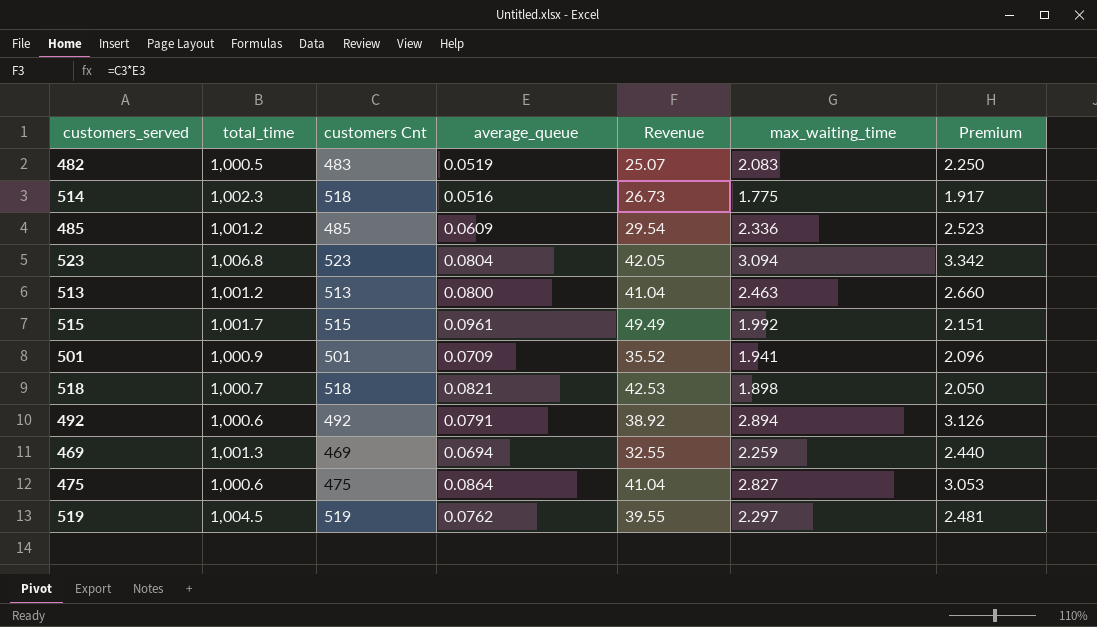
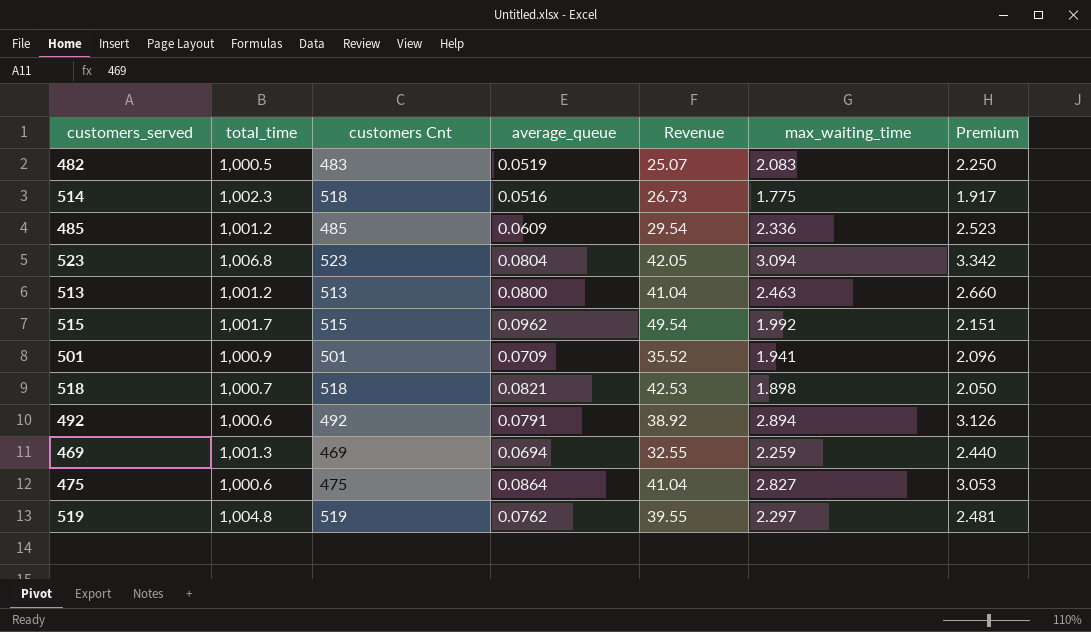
515 | average_queue: 0.0961 -> 0.0962
515 | Revenue: 49.49 -> 49.54
519 | total_time: 1,004.5 -> 1,004.8

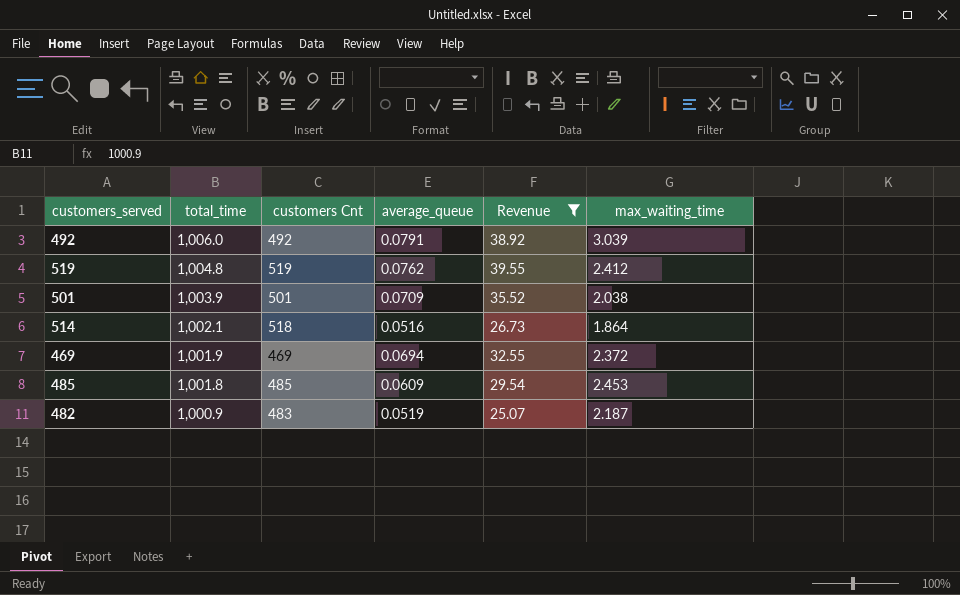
filter: none -> Revenue <= 39.55
row order: none -> total_time descending
column Premium | formula: [max_waiting_time] * 1.08 -> none
492 | total_time: 1,000.6 -> 1,006.0
492 | max_waiting_time: 2.894 -> 3.039
519 | max_waiting_time: 2.297 -> 2.412
501 | total_time: 1,000.9 -> 1,003.9
501 | max_waiting_time: 1.941 -> 2.038
514 | total_time: 1,002.3 -> 1,002.1
514 | max_waiting_time: 1.775 -> 1.864
469 | total_time: 1,001.3 -> 1,001.9
469 | max_waiting_time: 2.259 -> 2.372
485 | total_time: 1,001.2 -> 1,001.8
485 | max_waiting_time: 2.336 -> 2.453
482 | total_time: 1,000.5 -> 1,000.9
482 | max_waiting_time: 2.083 -> 2.187

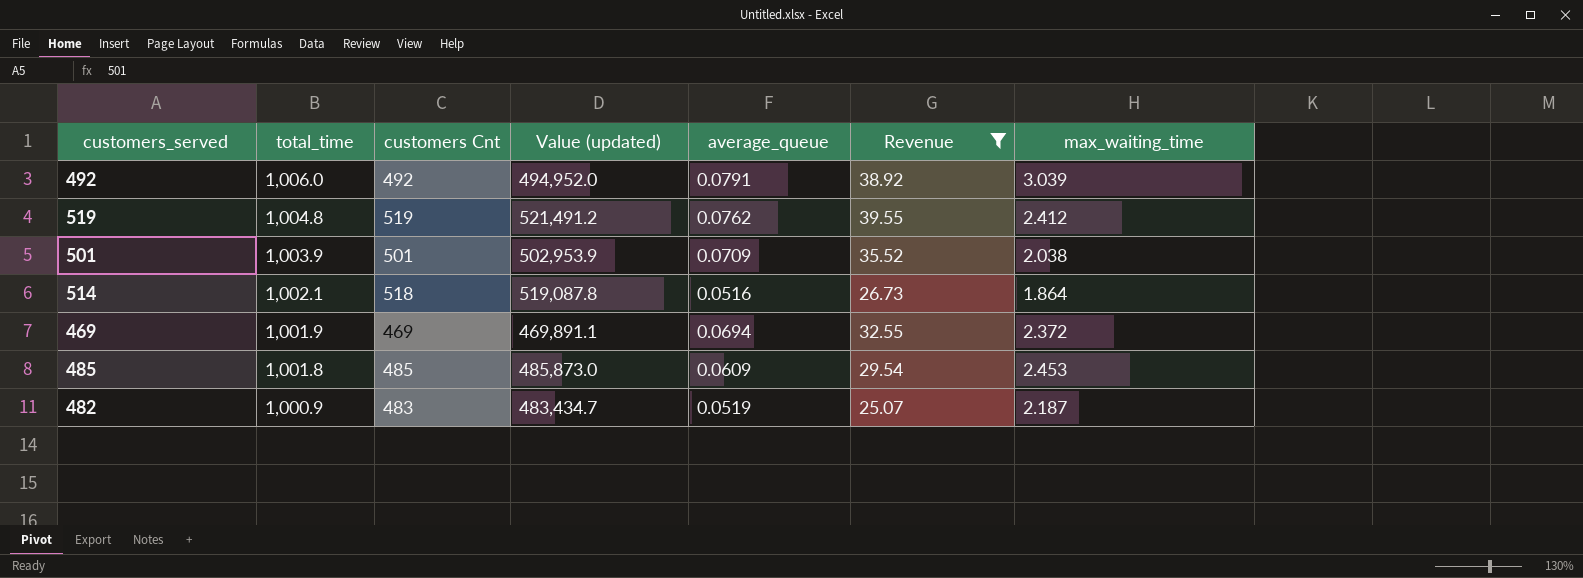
column Value (updated) | formula: none -> [total_time] * [customers Cnt]

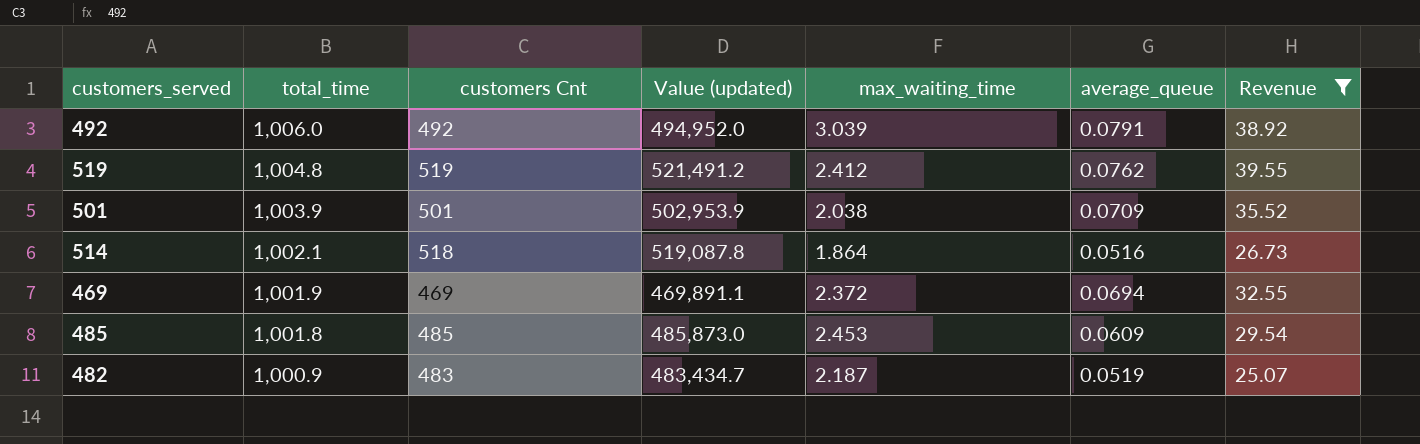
column max_waiting_time | position: 7 -> 5

